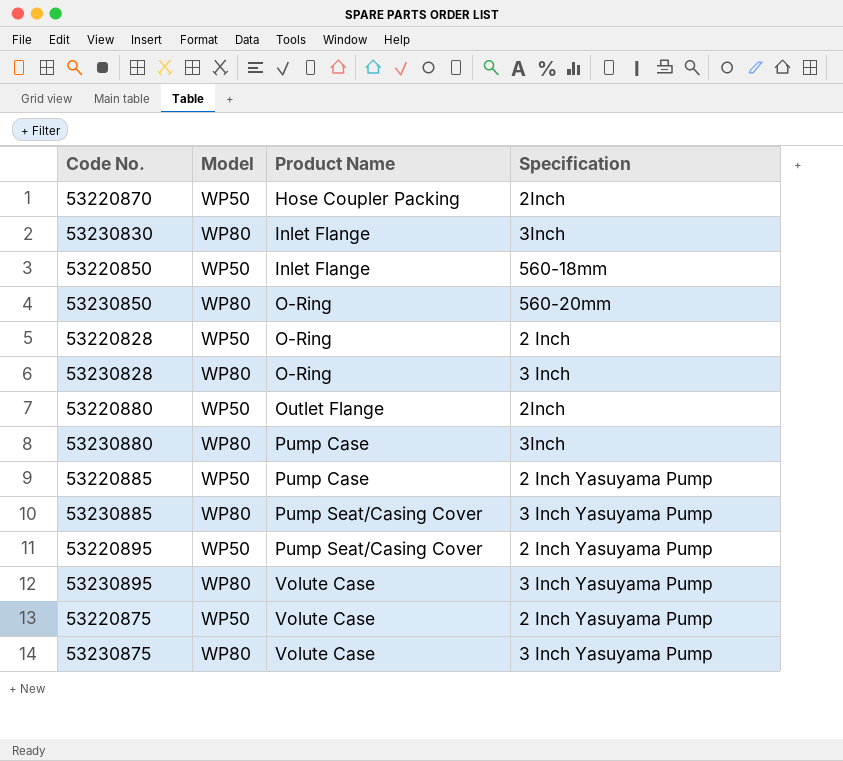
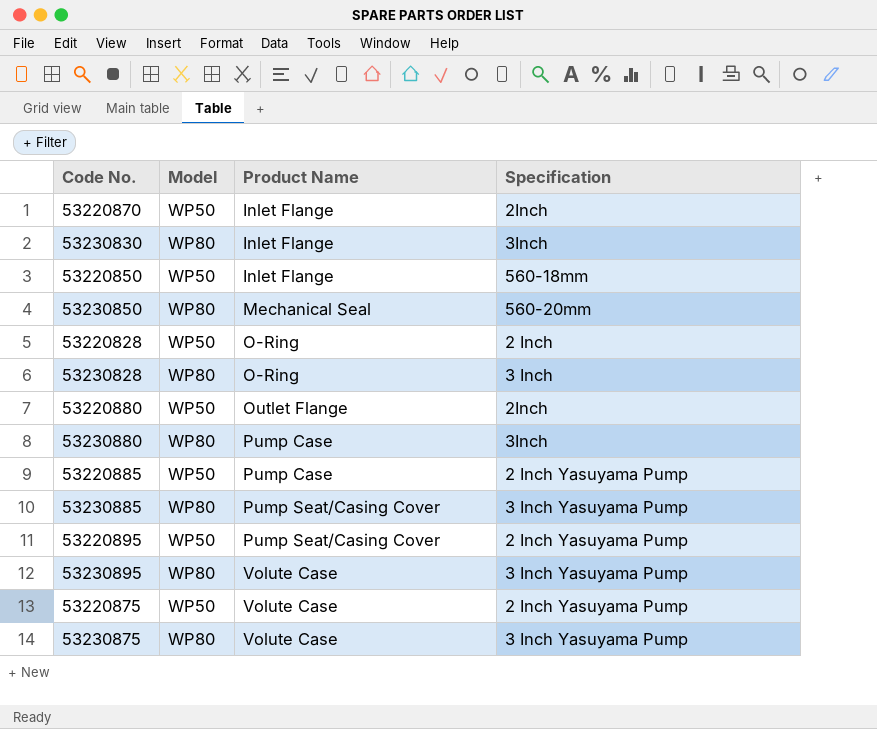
53220870 | Product Name: Hose Coupler Packing -> Inlet Flange
53230850 | Product Name: O-Ring -> Mechanical Seal

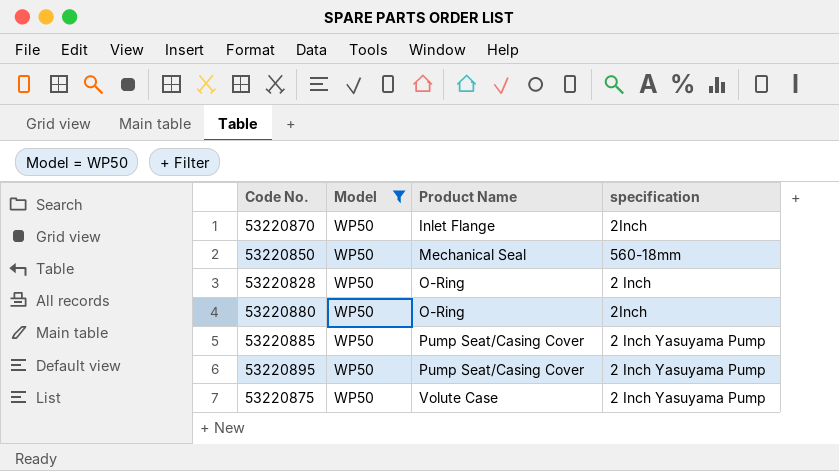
filter: none -> Model = WP50
column name: Specification -> specification
53220850 | Product Name: Inlet Flange -> Mechanical Seal
53220880 | Product Name: Outlet Flange -> O-Ring
53220885 | Product Name: Pump Case -> Pump Seat/Casing Cover

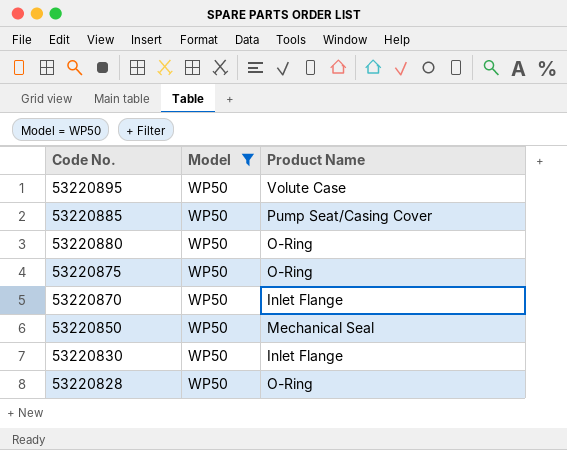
row order: Product Name ascending -> Code No. descending
column specification | position: 4 -> none
53220895 | Product Name: Pump Seat/Casing Cover -> Volute Case
53220875 | Product Name: Volute Case -> O-Ring
row 53220830: none -> WP50 | Inlet Flange

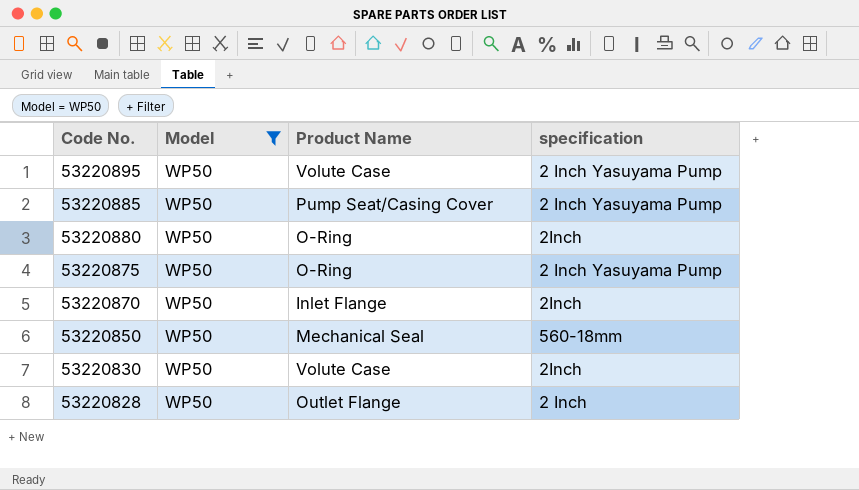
column specification | position: none -> 4
53220830 | Product Name: Inlet Flange -> Volute Case
53220828 | Product Name: O-Ring -> Outlet Flange

